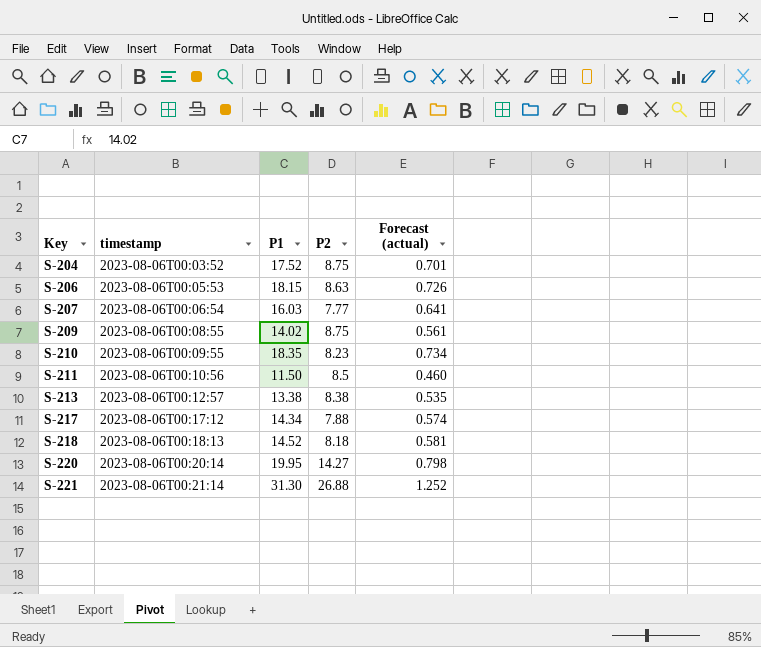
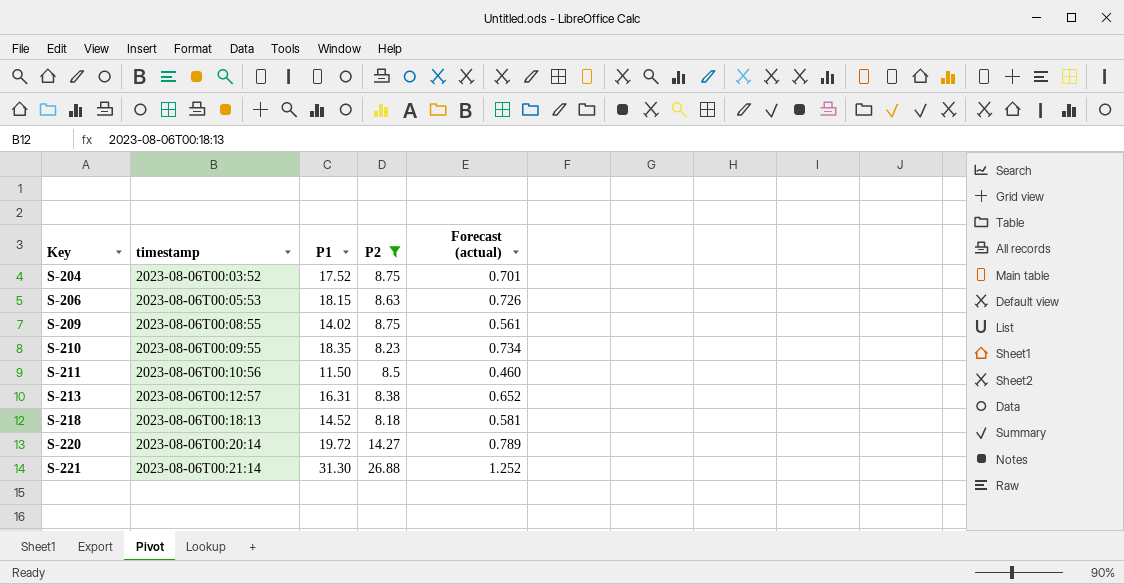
filter: none -> P2 >= 8.18
S-213 | P1: 13.38 -> 16.31
S-213 | Forecast (actual): 0.535 -> 0.652
S-220 | P1: 19.95 -> 19.72
S-220 | Forecast (actual): 0.798 -> 0.789

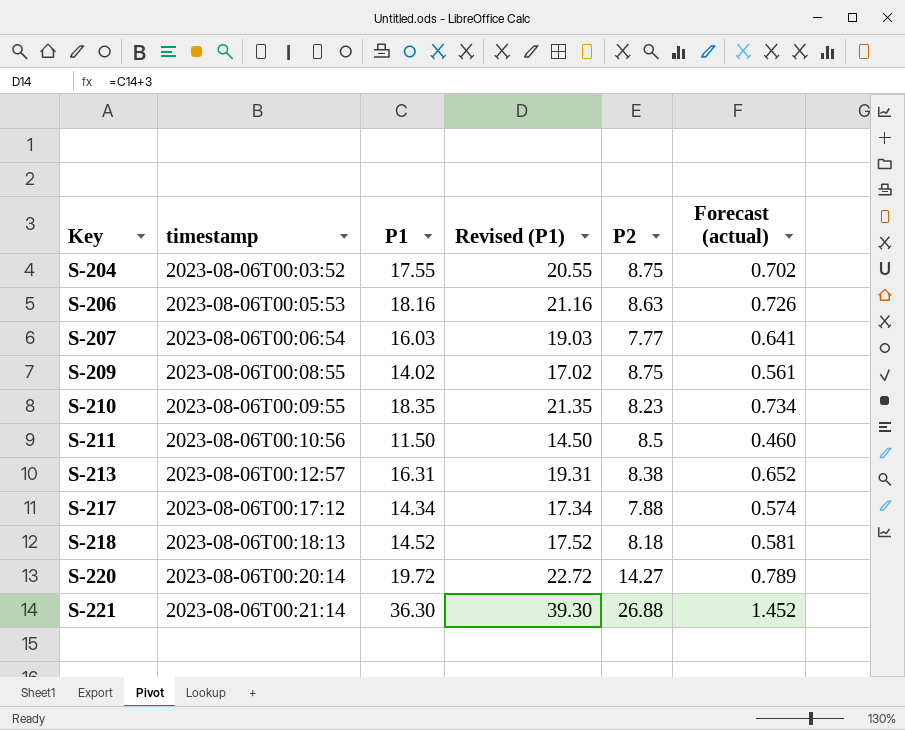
filter: P2 >= 8.18 -> none
column Revised (P1) | formula: none -> [P1] + 3
S-204 | P1: 17.52 -> 17.55
S-204 | Forecast (actual): 0.701 -> 0.702
S-206 | P1: 18.15 -> 18.16
S-221 | P1: 31.30 -> 36.30
S-221 | Forecast (actual): 1.252 -> 1.452

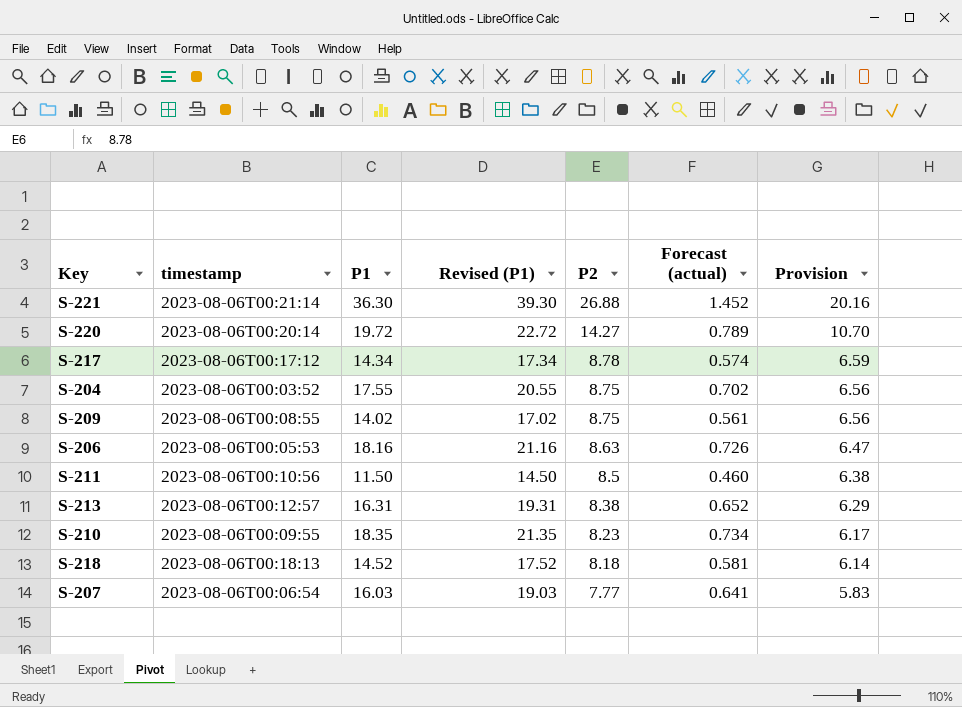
row order: Key ascending -> P2 descending
column Provision | formula: none -> [P2] * 0.75
S-217 | P2: 7.88 -> 8.78

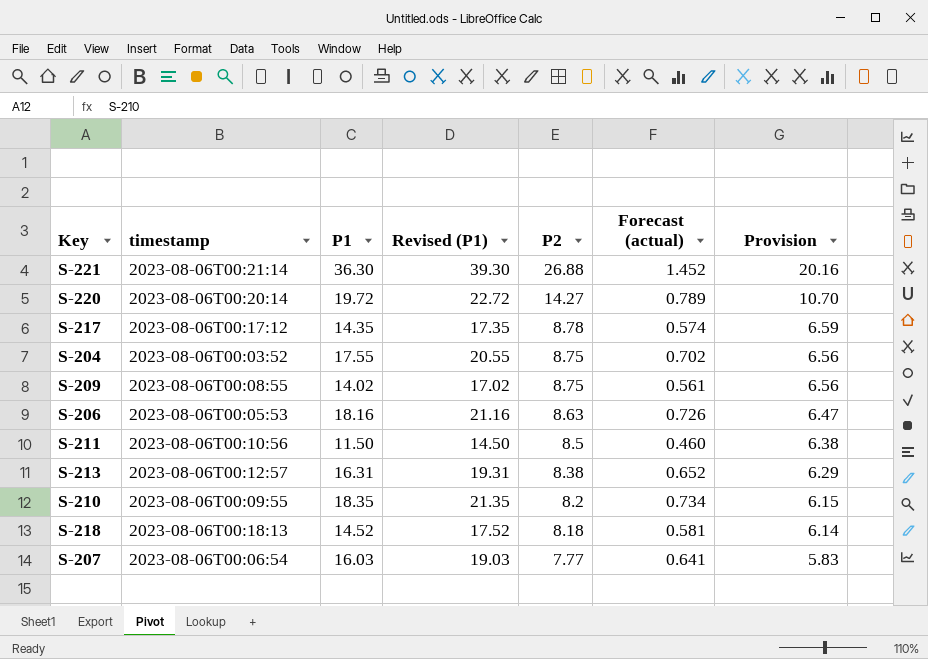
S-217 | P1: 14.34 -> 14.35
S-217 | Revised (P1): 17.34 -> 17.35
S-210 | P2: 8.23 -> 8.2
S-210 | Provision: 6.17 -> 6.15

